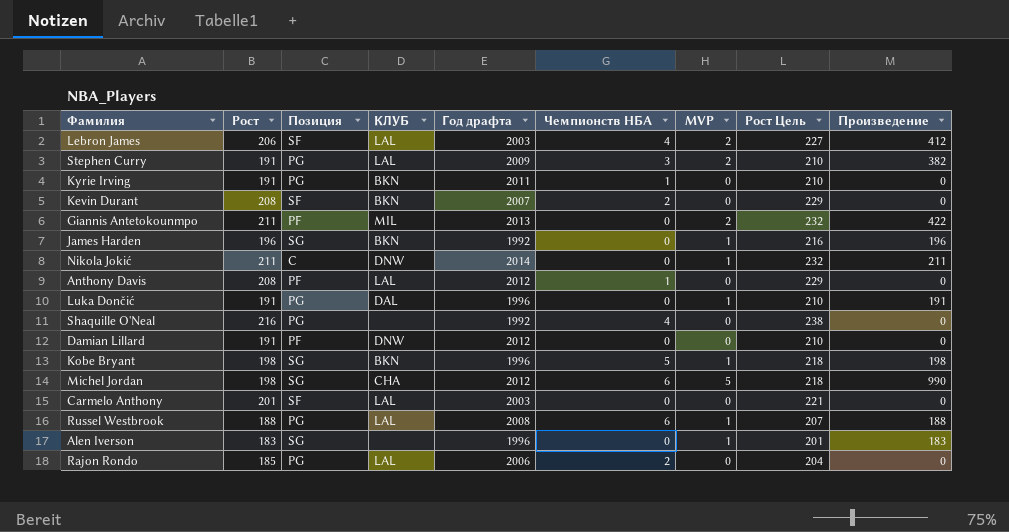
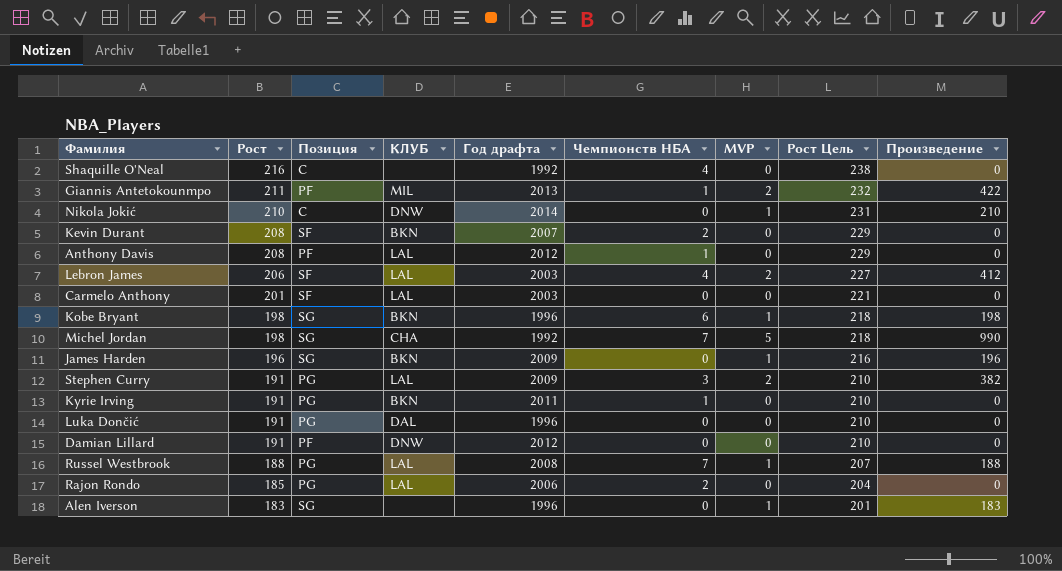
row order: none -> Рост descending
Shaquille O'Neal | Позиция: PG -> C
Giannis Antetokounmpo | Чемпионств НБА: 0 -> 1
Nikola Jokić | Рост: 211 -> 210
Nikola Jokić | Рост Цель: 232 -> 231
Nikola Jokić | Произведение: 211 -> 210
Kobe Bryant | Чемпионств НБА: 5 -> 6
Michel Jordan | Год драфта: 2012 -> 1992
Michel Jordan | Чемпионств НБА: 6 -> 7
James Harden | Год драфта: 1992 -> 2009
Luka Dončić | MVP: 1 -> 0
Luka Dončić | Произведение: 191 -> 0
Russel Westbrook | Чемпионств НБА: 6 -> 7

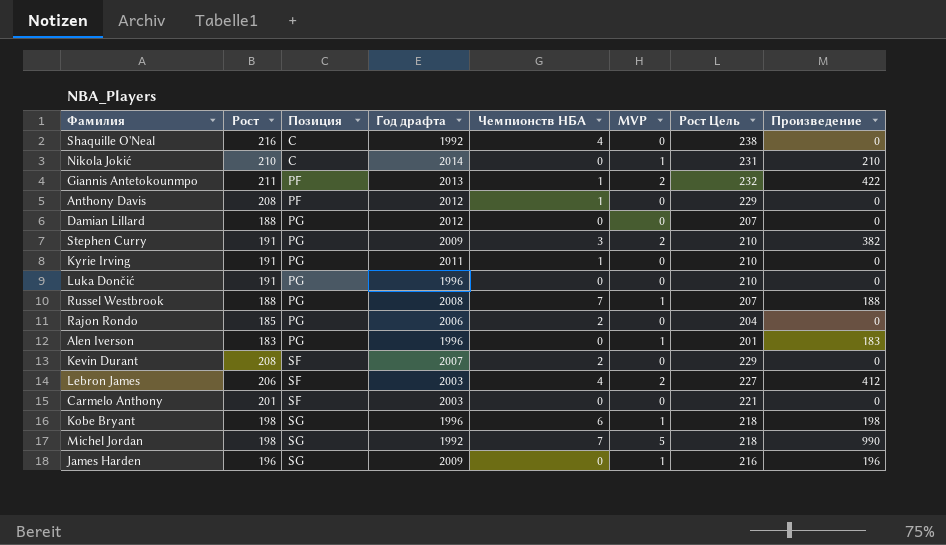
row order: Рост descending -> Позиция ascending
column КЛУБ | position: 4 -> none
Damian Lillard | Рост: 191 -> 188
Damian Lillard | Позиция: PF -> PG
Damian Lillard | Рост Цель: 210 -> 207
Alen Iverson | Позиция: SG -> PG

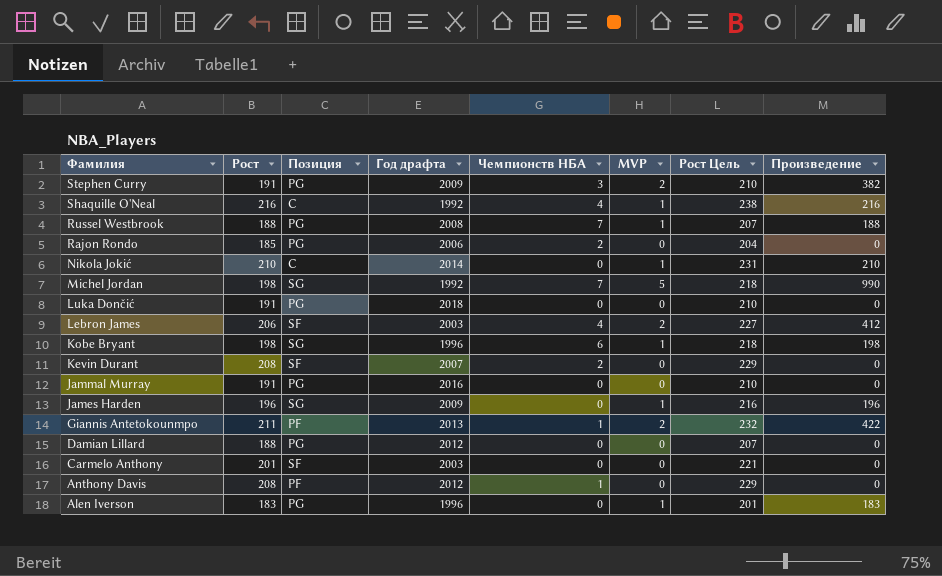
row order: Позиция ascending -> Фамилия descending
row Kyrie Irving: 191 | PG | 2011 | 1 | 0 | 210 | 0 -> none
Shaquille O'Neal | MVP: 0 -> 1
Shaquille O'Neal | Произведение: 0 -> 216
Luka Dončić | Год драфта: 1996 -> 2018
row Jammal Murray: none -> 191 | PG | 2016 | 0 | 0 | 210 | 0

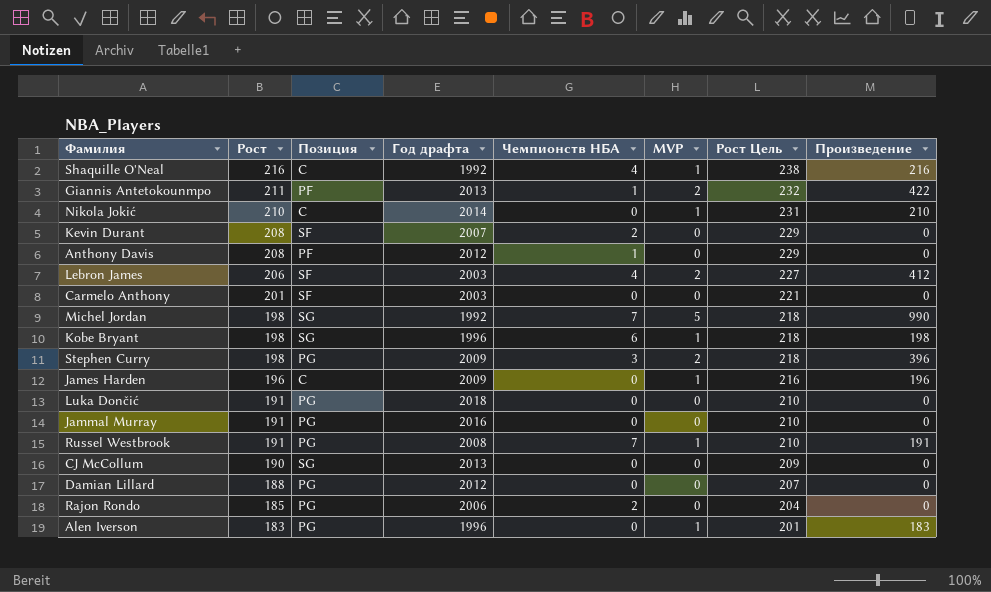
row order: Фамилия descending -> Рост descending
Stephen Curry | Рост: 191 -> 198
Stephen Curry | Рост Цель: 210 -> 218
Stephen Curry | Произведение: 382 -> 396
James Harden | Позиция: SG -> C
Russel Westbrook | Рост: 188 -> 191
Russel Westbrook | Рост Цель: 207 -> 210
Russel Westbrook | Произведение: 188 -> 191
row CJ McCollum: none -> 190 | SG | 2013 | 0 | 0 | 209 | 0

